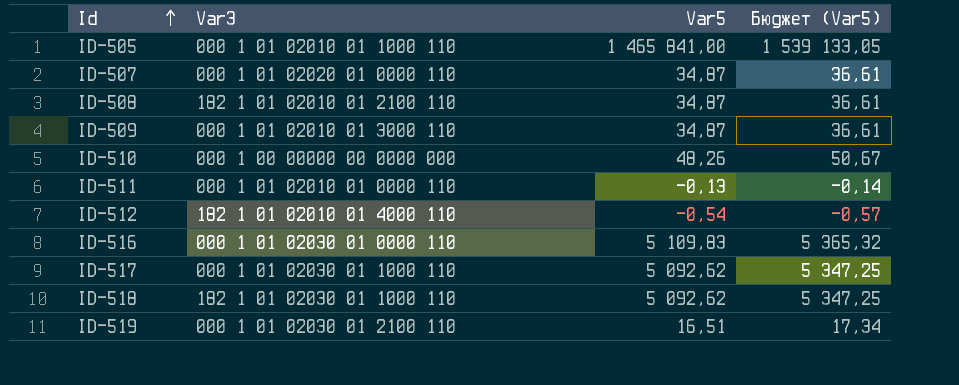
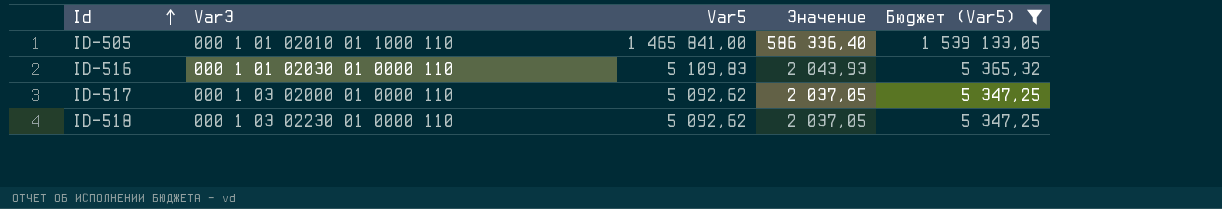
filter: none -> Бюджет (Var5) >= 5 347,25
column Значение | formula: none -> [Var5] * 0,4
ID-517 | Var3: 000 1 01 02030 01 1000 110 -> 000 1 03 02000 01 0000 110
ID-518 | Var3: 182 1 01 02030 01 1000 110 -> 000 1 03 02230 01 0000 110

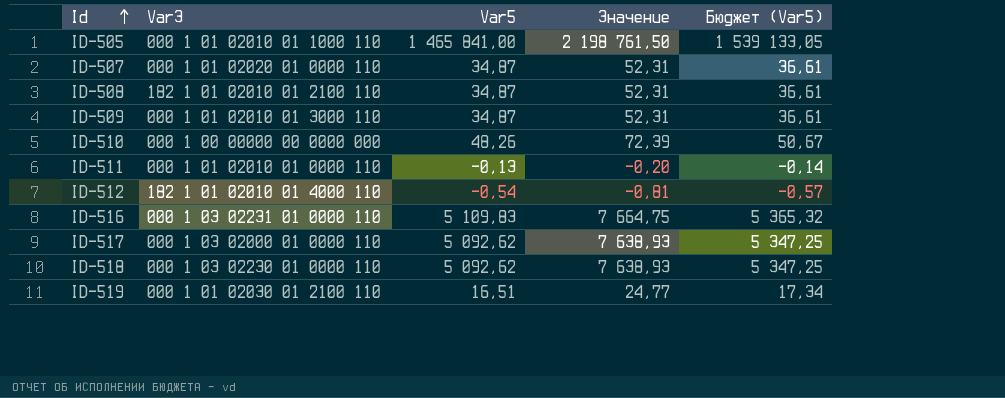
filter: Бюджет (Var5) >= 5 347,25 -> none
column Значение | formula: [Var5] * 0,4 -> [Var5] * 1,5
ID-516 | Var3: 000 1 01 02030 01 0000 110 -> 000 1 03 02231 01 0000 110

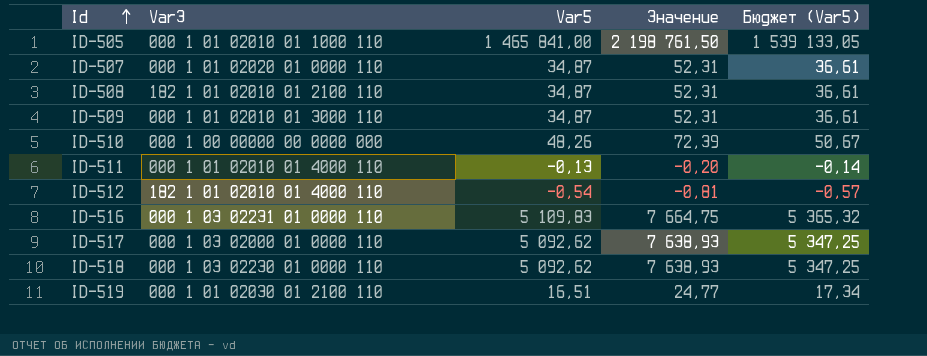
ID-511 | Var3: 000 1 01 02010 01 0000 110 -> 000 1 01 02010 01 4000 110

